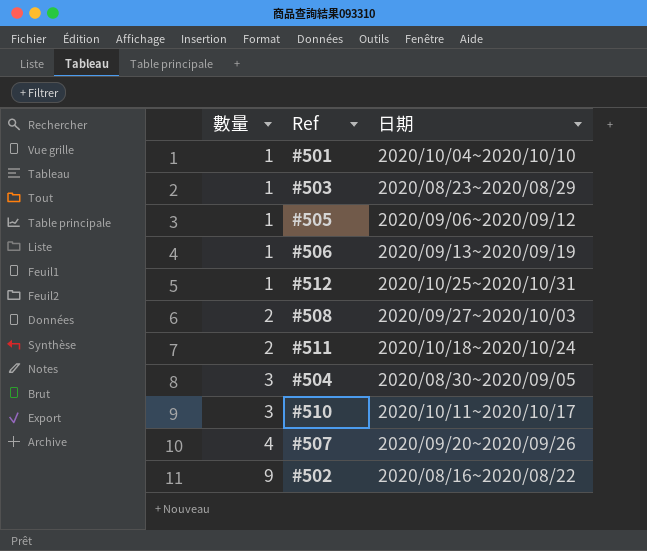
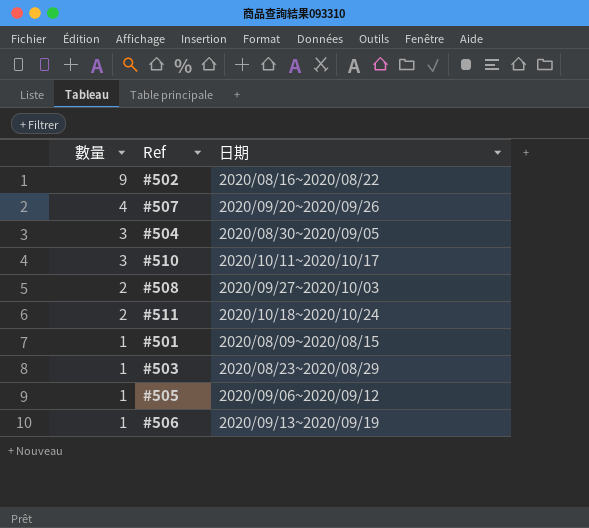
row order: 數量 ascending -> 數量 descending
row #512: 1 | 2020/10/25~2020/10/31 -> none
#501 | 日期: 2020/10/04~2020/10/10 -> 2020/08/09~2020/08/15

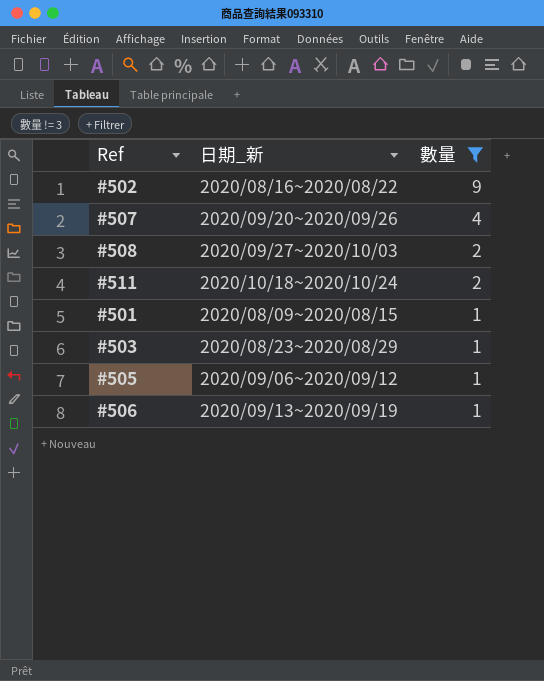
filter: none -> 數量 != 3
column name: 日期 -> 日期_新
column 數量 | position: 1 -> 3

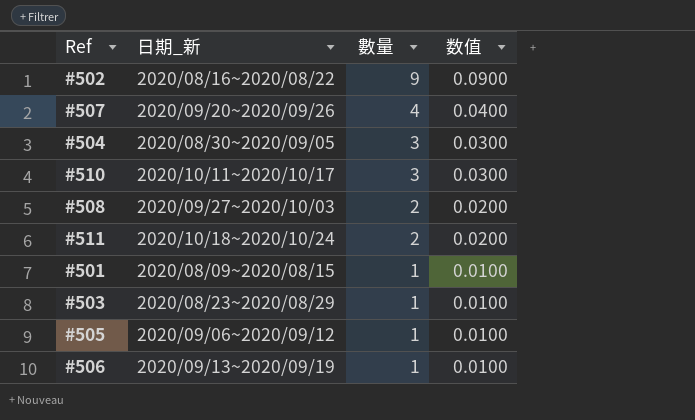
filter: 數量 != 3 -> none
column 数值 | formula: none -> [數量] * 0.01

